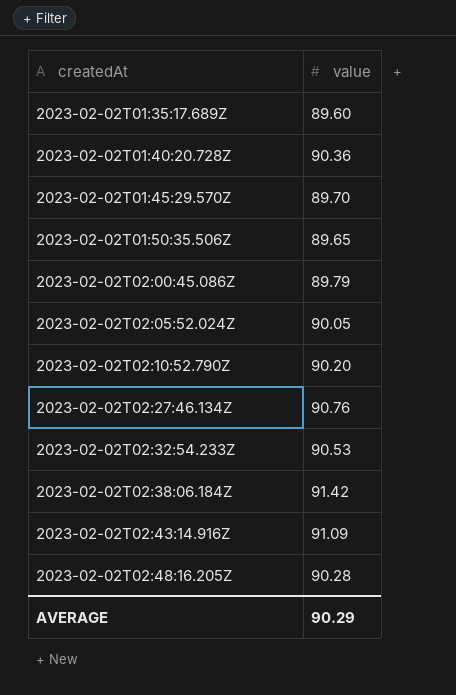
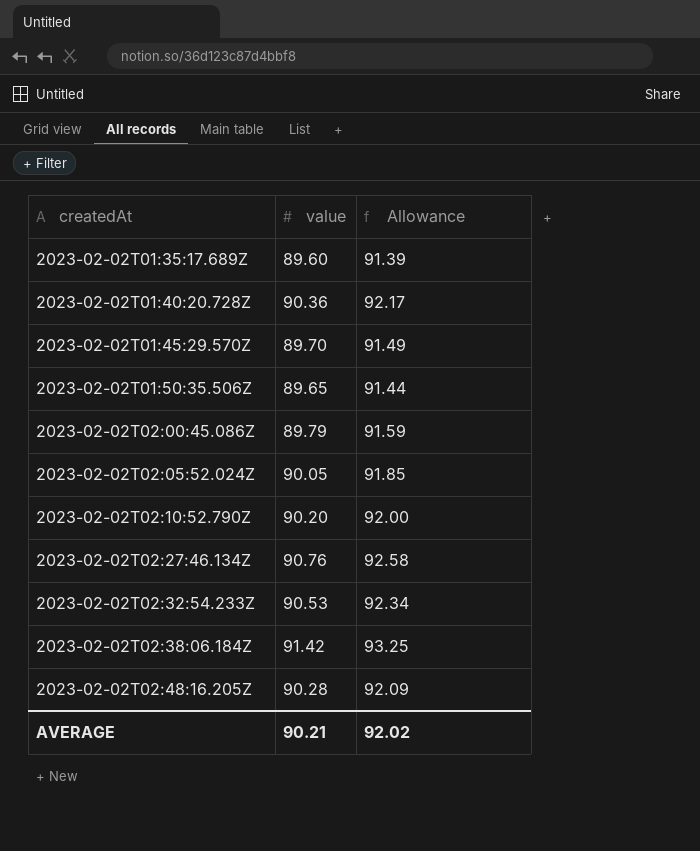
column Allowance | formula: none -> [value] * 1.02
row 2023-02-02T02:43:14.916Z: 91.09 -> none
AVERAGE | value: 90.29 -> 90.21

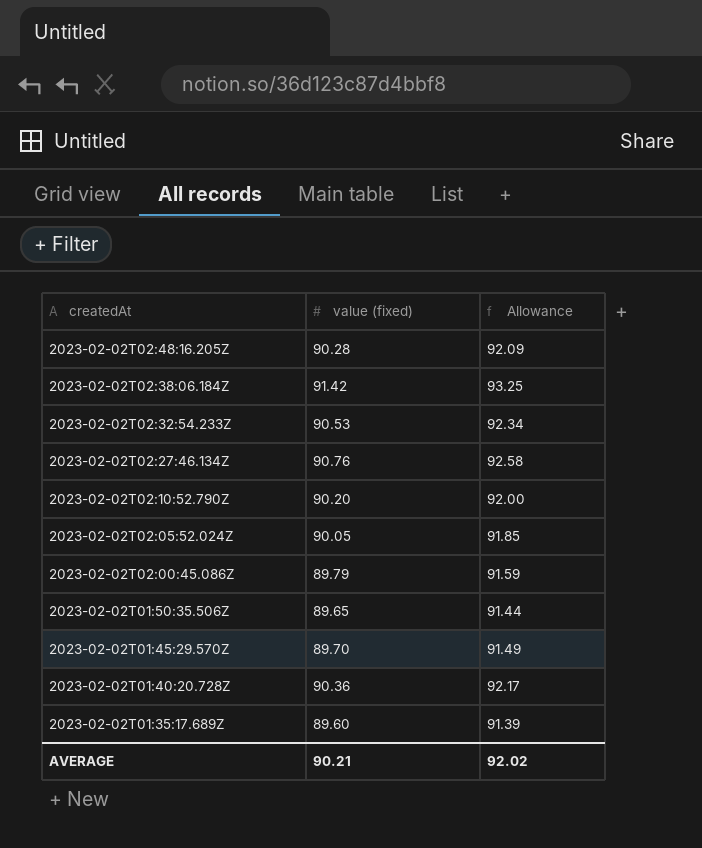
row order: createdAt ascending -> createdAt descending
column name: value -> value (fixed)

